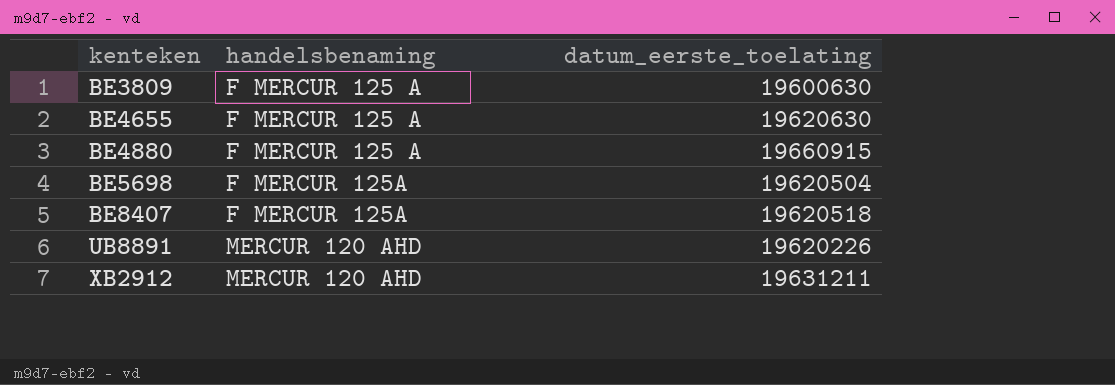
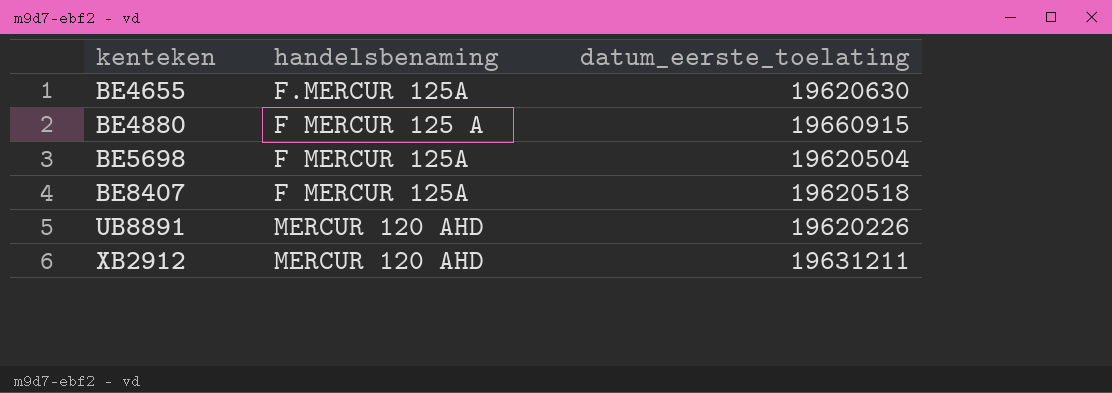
row BE3809: F MERCUR 125 A | 19600630 -> none
BE4655 | handelsbenaming: F MERCUR 125 A -> F.MERCUR 125A

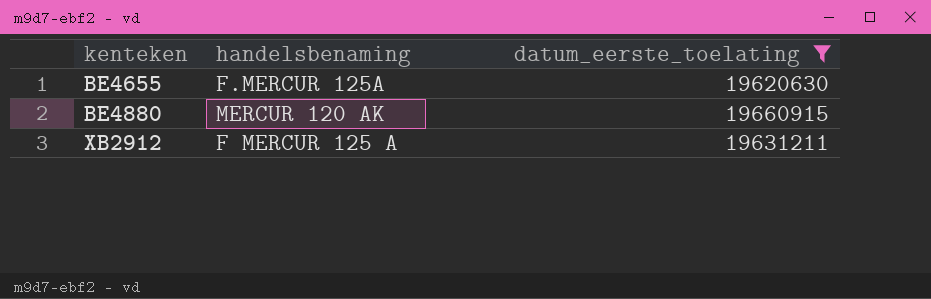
filter: none -> datum_eerste_toelating >= 19620630
BE4880 | handelsbenaming: F MERCUR 125 A -> MERCUR 120 AK
XB2912 | handelsbenaming: MERCUR 120 AHD -> F MERCUR 125 A

